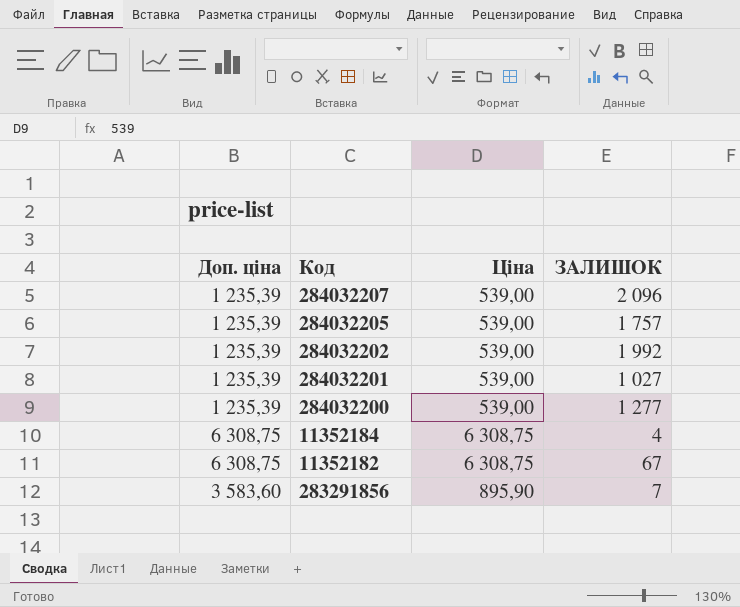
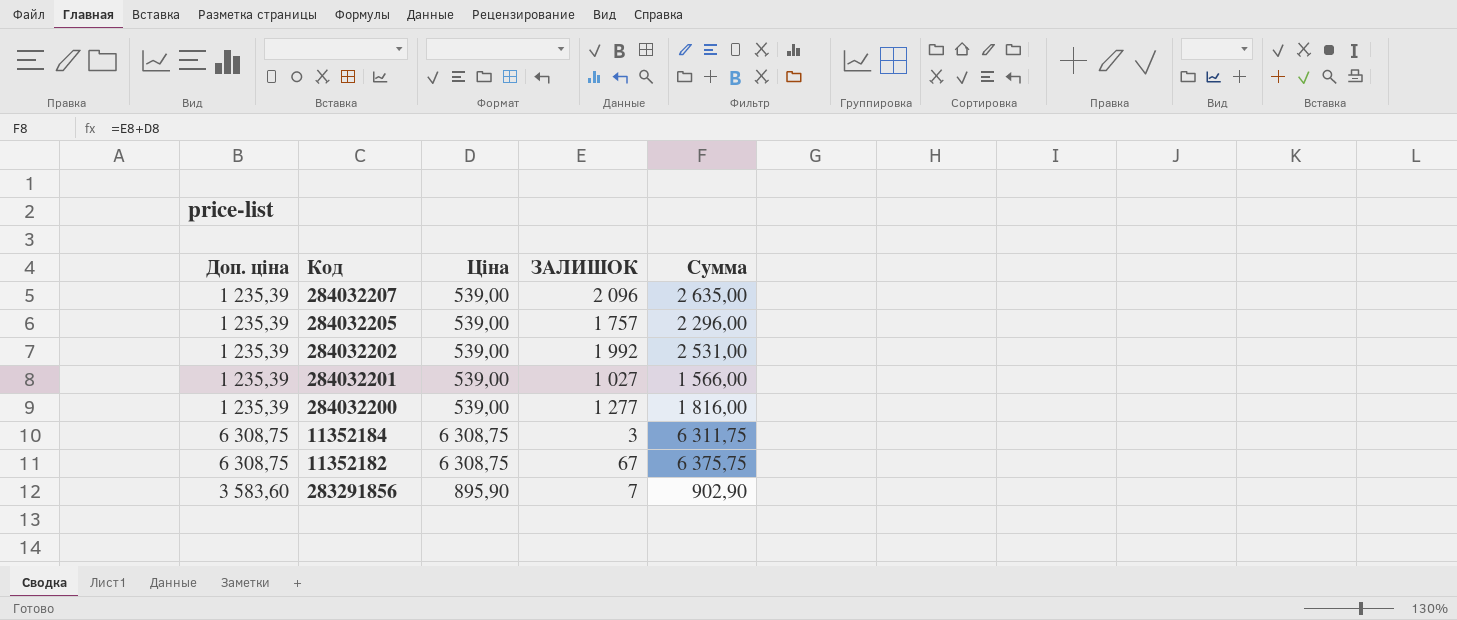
column Сумма | formula: none -> [Ціна] + [ЗАЛИШОК]
11352184 | ЗАЛИШОК: 4 -> 3

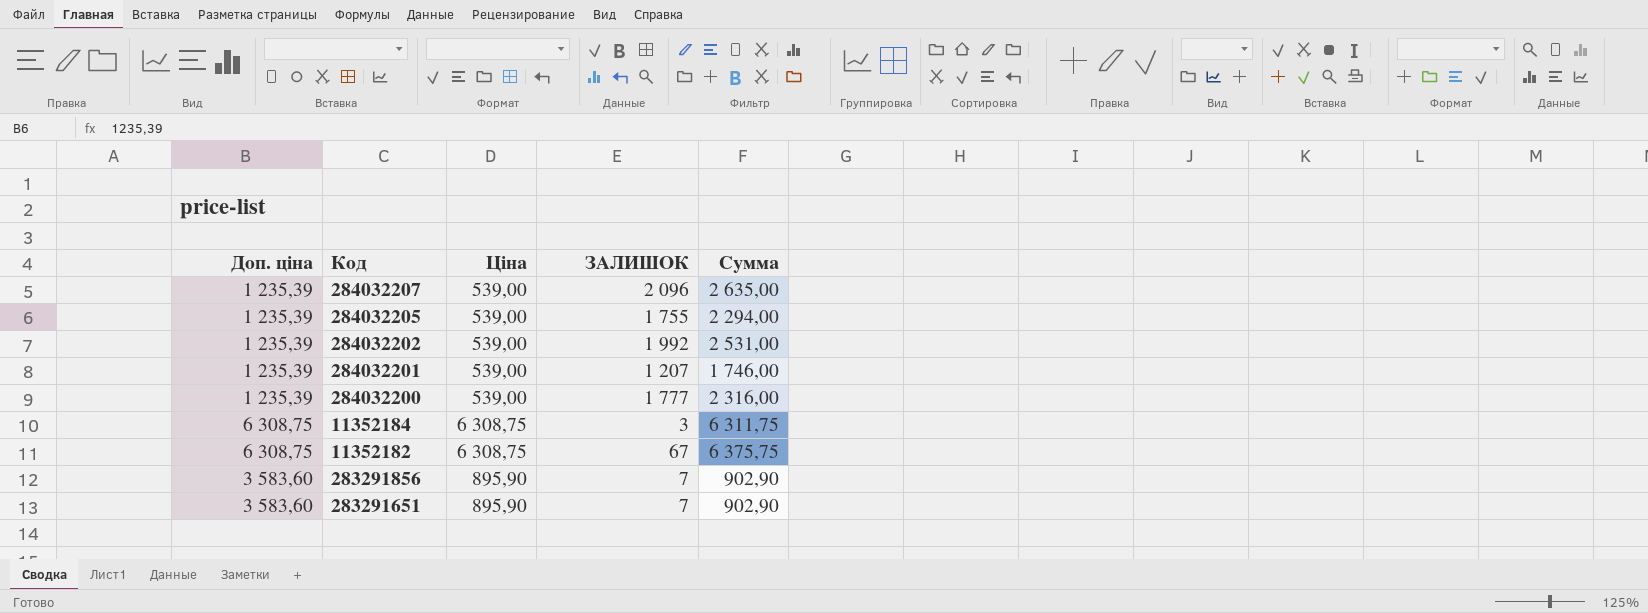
284032205 | ЗАЛИШОК: 1 757 -> 1 755
284032205 | Сумма: 2 296,00 -> 2 294,00
284032201 | ЗАЛИШОК: 1 027 -> 1 207
284032201 | Сумма: 1 566,00 -> 1 746,00
284032200 | ЗАЛИШОК: 1 277 -> 1 777
284032200 | Сумма: 1 816,00 -> 2 316,00
row 283291651: none -> 3 583,60 | 895,90 | 7 | 902,90

